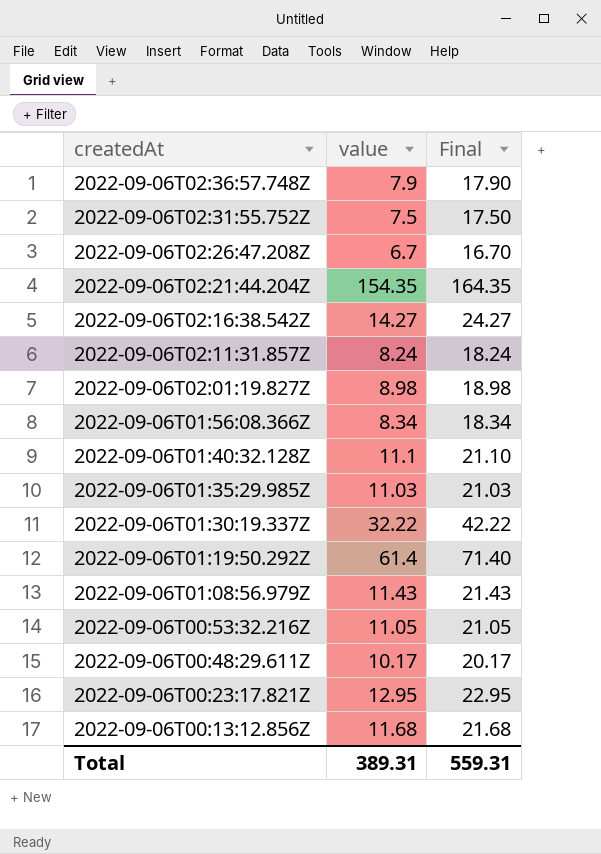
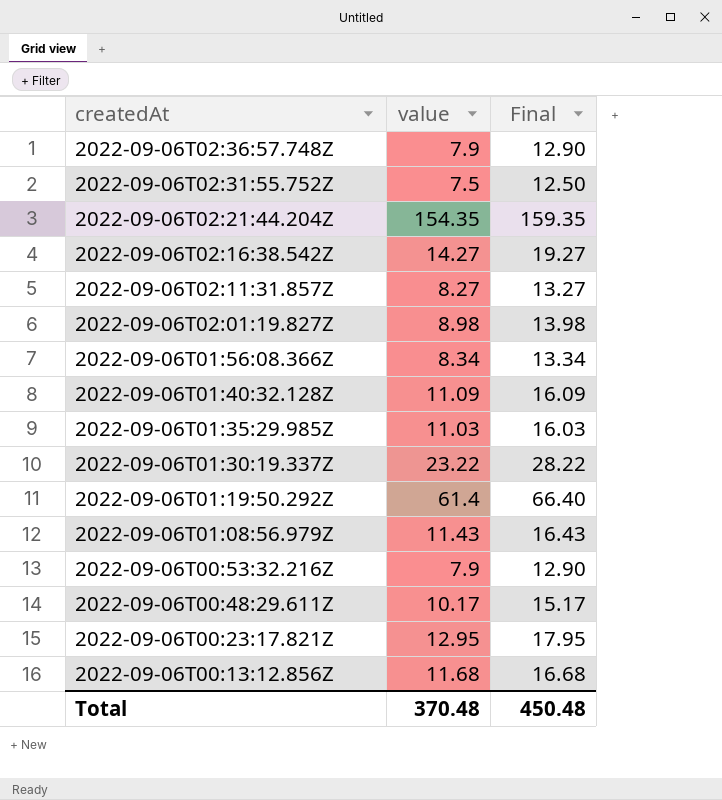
column Final | formula: [value] + 10 -> [value] + 5
row 2022-09-06T02:26:47.208Z: 6.7 | 16.70 -> none
2022-09-06T02:11:31.857Z | value: 8.24 -> 8.27
2022-09-06T01:40:32.128Z | value: 11.1 -> 11.09
2022-09-06T01:30:19.337Z | value: 32.22 -> 23.22
2022-09-06T00:53:32.216Z | value: 11.05 -> 7.9
Total | value: 389.31 -> 370.48
Total | Final: 559.31 -> 450.48

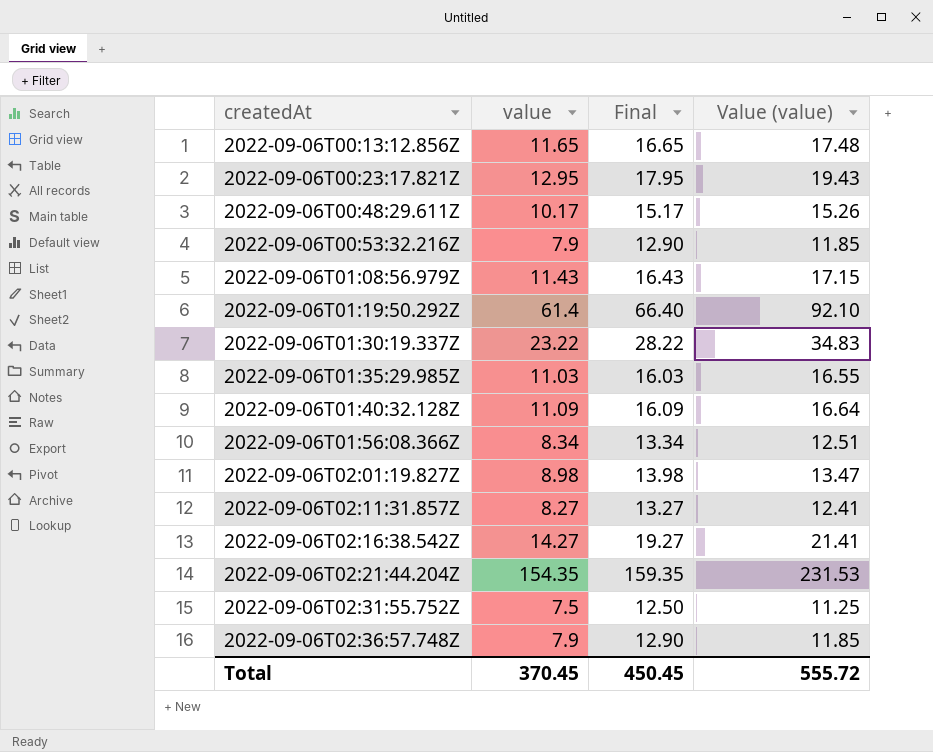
row order: createdAt descending -> createdAt ascending
column Value (value) | formula: none -> [value] * 1.5
2022-09-06T00:13:12.856Z | value: 11.68 -> 11.65
2022-09-06T00:13:12.856Z | Final: 16.68 -> 16.65
Total | value: 370.48 -> 370.45
Total | Final: 450.48 -> 450.45

